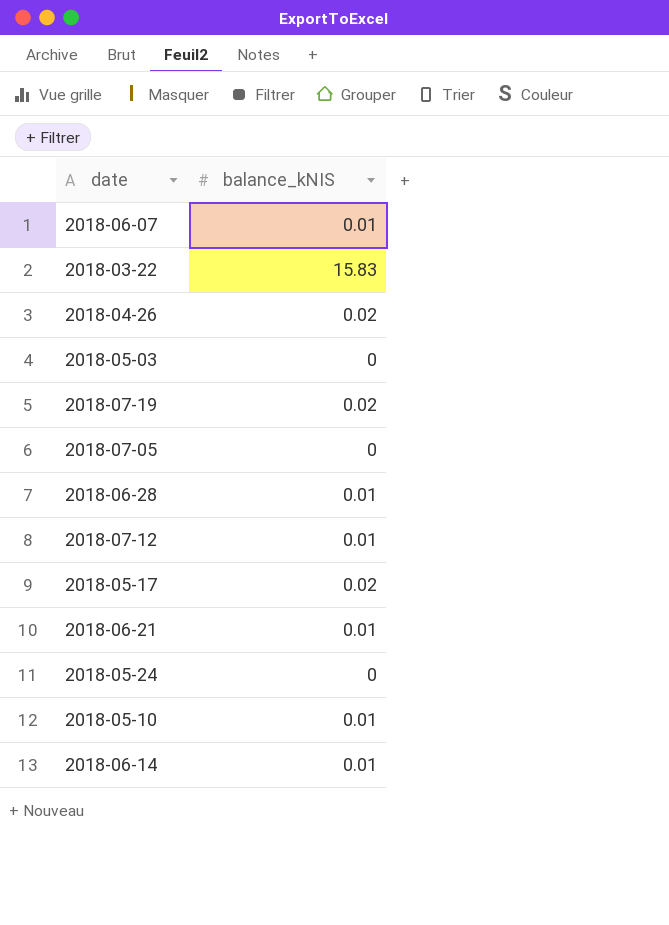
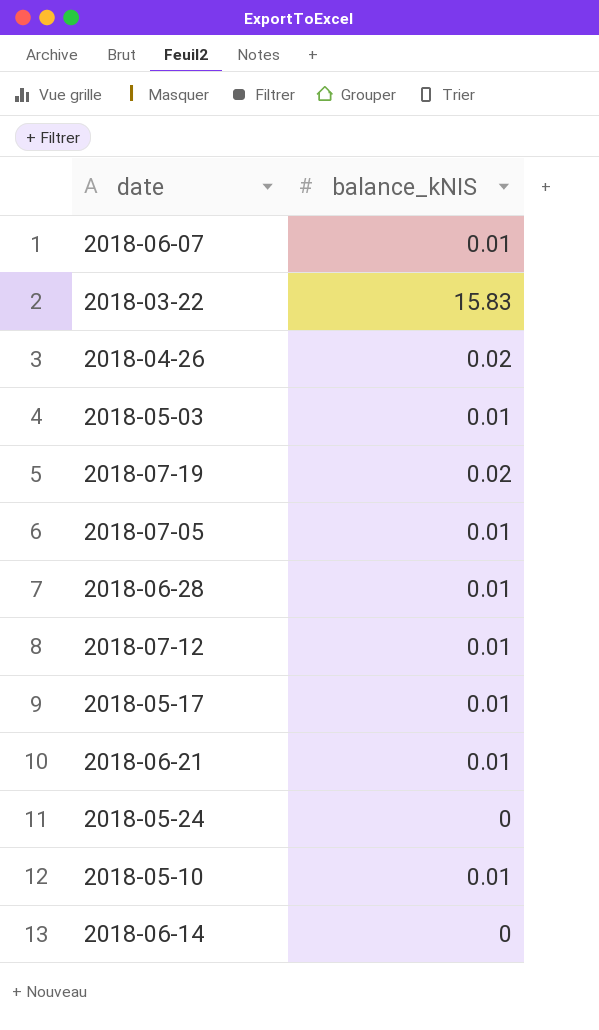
2018-05-03 | balance_kNIS: 0 -> 0.01
2018-07-05 | balance_kNIS: 0 -> 0.01
2018-05-17 | balance_kNIS: 0.02 -> 0.01
2018-06-14 | balance_kNIS: 0.01 -> 0

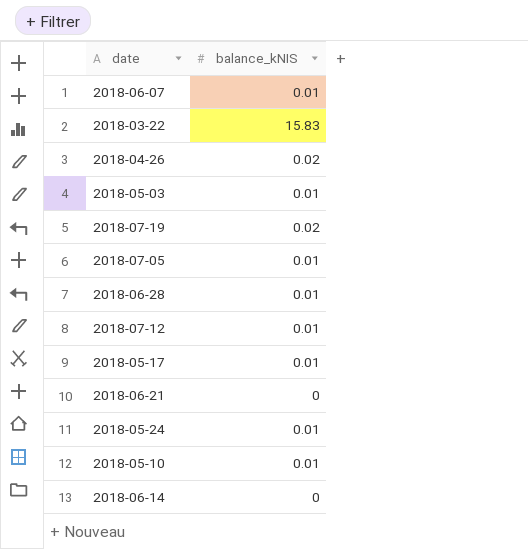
2018-06-21 | balance_kNIS: 0.01 -> 0
2018-05-24 | balance_kNIS: 0 -> 0.01

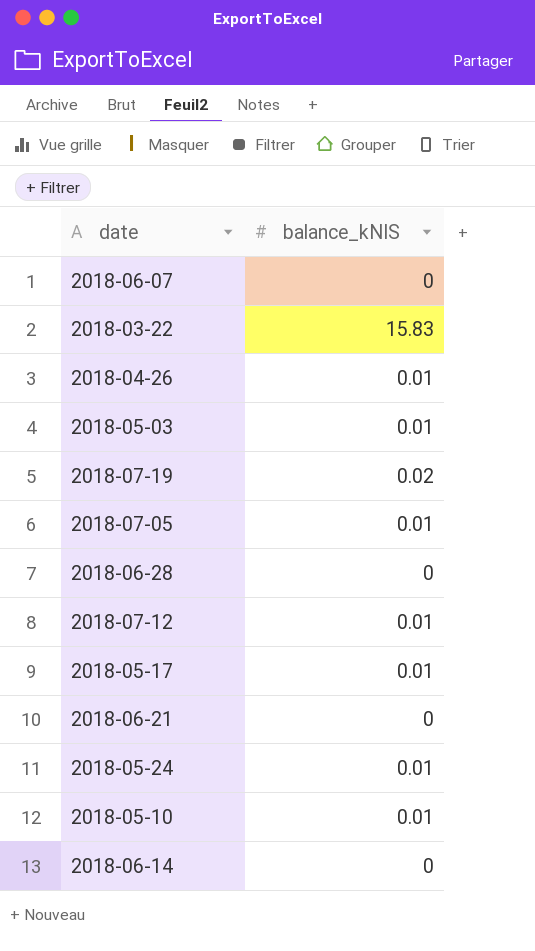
2018-06-07 | balance_kNIS: 0.01 -> 0
2018-04-26 | balance_kNIS: 0.02 -> 0.01
2018-06-28 | balance_kNIS: 0.01 -> 0

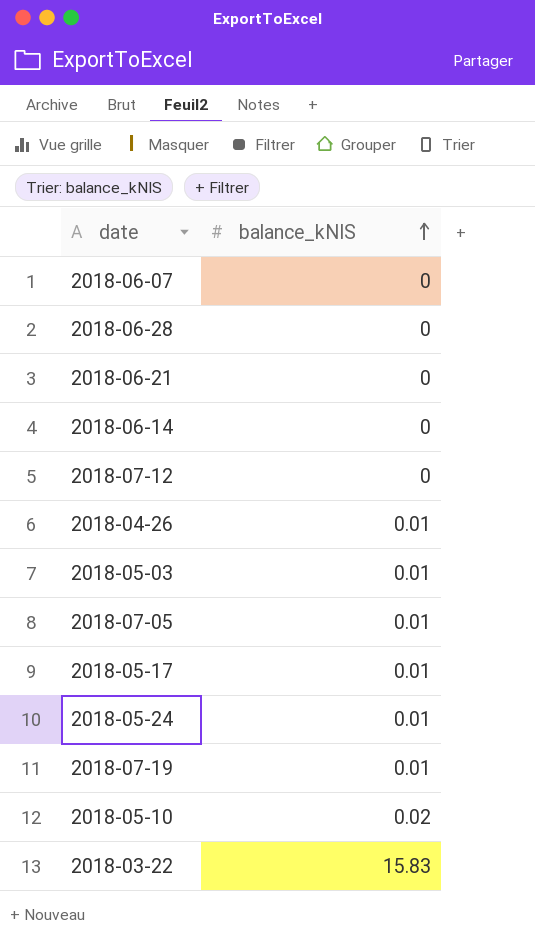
row order: none -> balance_kNIS ascending
2018-07-12 | balance_kNIS: 0.01 -> 0
2018-07-19 | balance_kNIS: 0.02 -> 0.01
2018-05-10 | balance_kNIS: 0.01 -> 0.02

